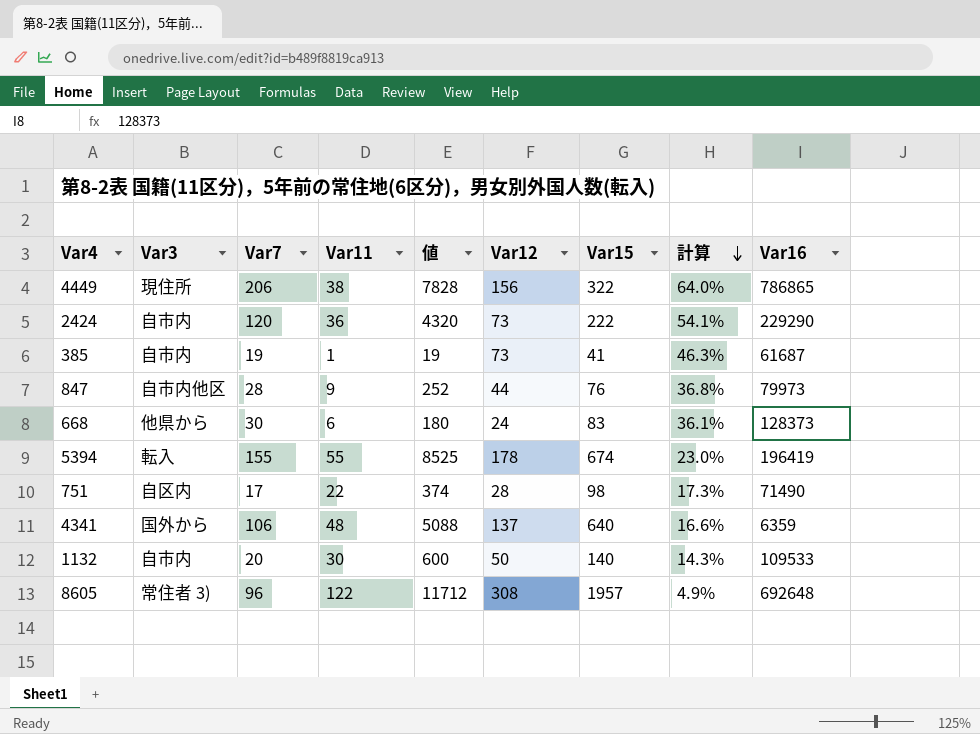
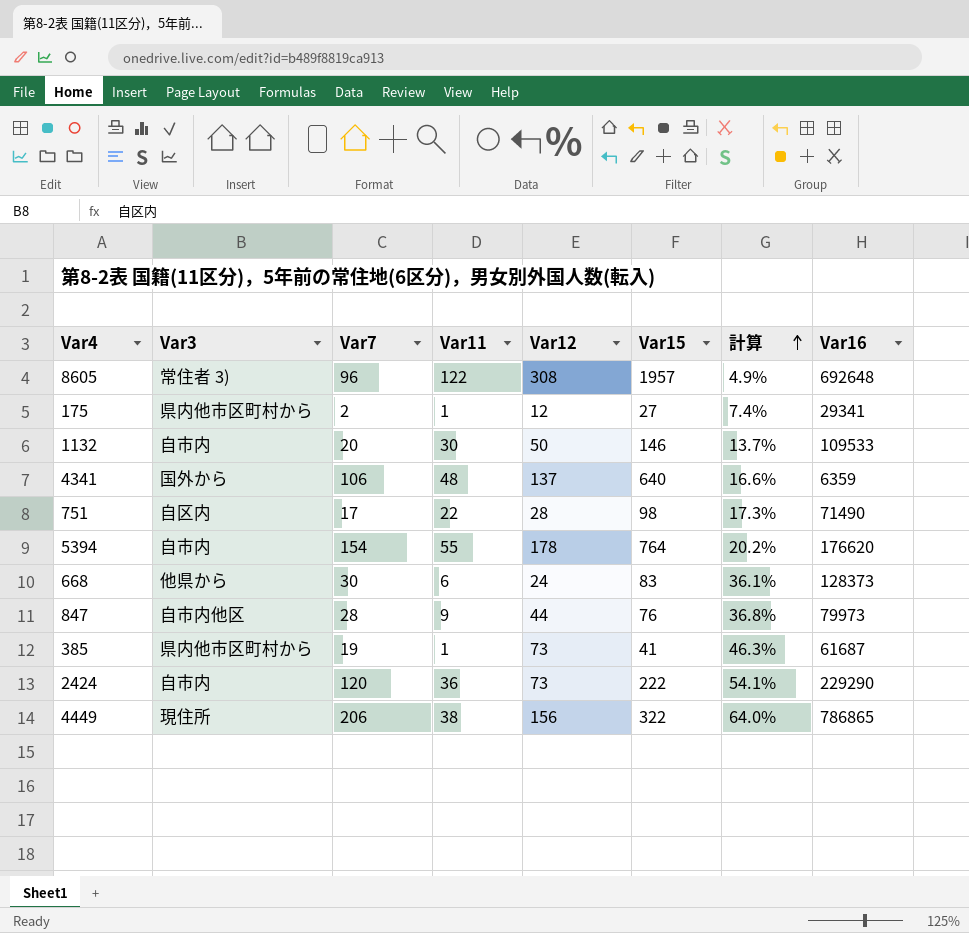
row order: 計算 descending -> 計算 ascending
column 値 | formula: [Var7] * [Var11] -> none
row 175: none -> 県内他市区町村から | 2 | 1 | 12 | 27 | 7.4% | 29341
1132 | Var15: 140 -> 146
1132 | 計算: 14.3% -> 13.7%
5394 | Var3: 転入 -> 自市内
5394 | Var7: 155 -> 154
5394 | Var15: 674 -> 764
5394 | 計算: 23.0% -> 20.2%
5394 | Var16: 196419 -> 176620
385 | Var3: 自市内 -> 県内他市区町村から

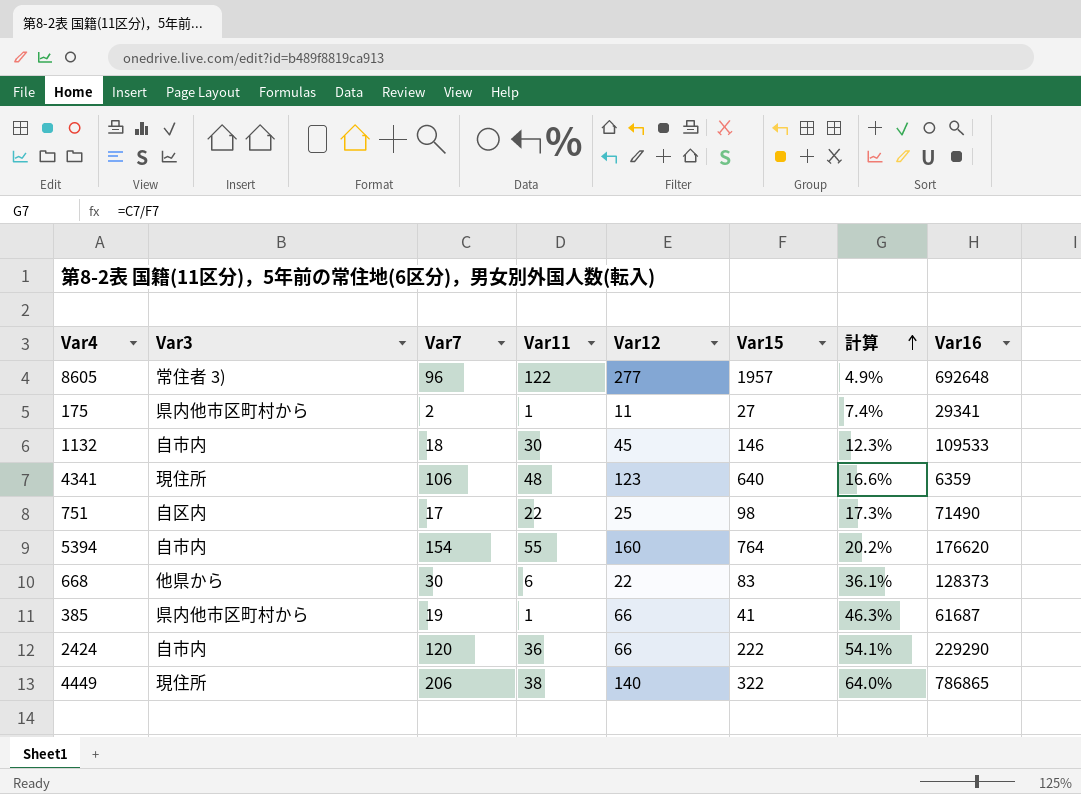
row 847: 自市内他区 | 28 | 9 | 44 | 76 | 36.8% | 79973 -> none
8605 | Var12: 308 -> 277
175 | Var12: 12 -> 11
1132 | Var7: 20 -> 18
1132 | Var12: 50 -> 45
1132 | 計算: 13.7% -> 12.3%
4341 | Var3: 国外から -> 現住所
4341 | Var12: 137 -> 123
751 | Var12: 28 -> 25
5394 | Var12: 178 -> 160
668 | Var12: 24 -> 22
385 | Var12: 73 -> 66
2424 | Var12: 73 -> 66
4449 | Var12: 156 -> 140

